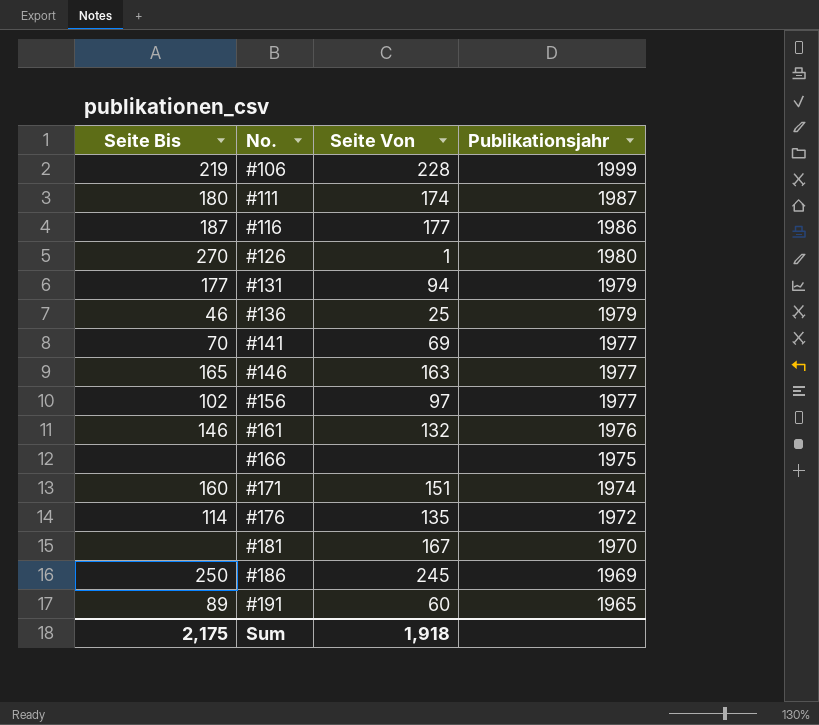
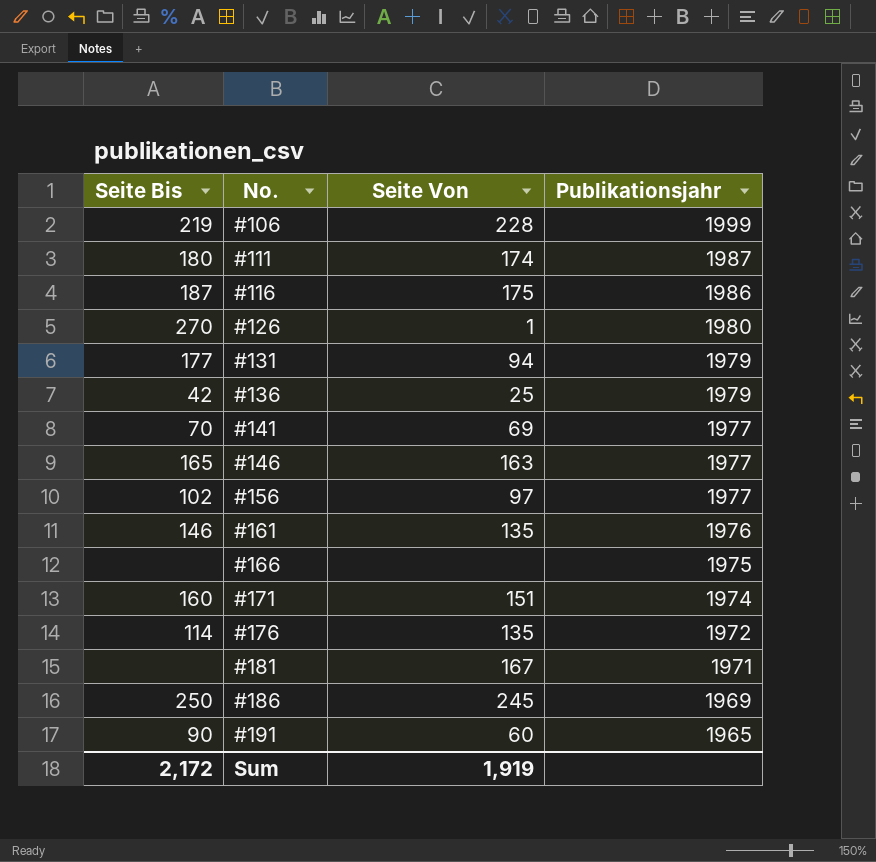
#116 | Seite Von: 177 -> 175
#136 | Seite Bis: 46 -> 42
#161 | Seite Von: 132 -> 135
#181 | Publikationsjahr: 1970 -> 1971
#191 | Seite Bis: 89 -> 90
Sum | Seite Bis: 2,175 -> 2,172
Sum | Seite Von: 1,918 -> 1,919

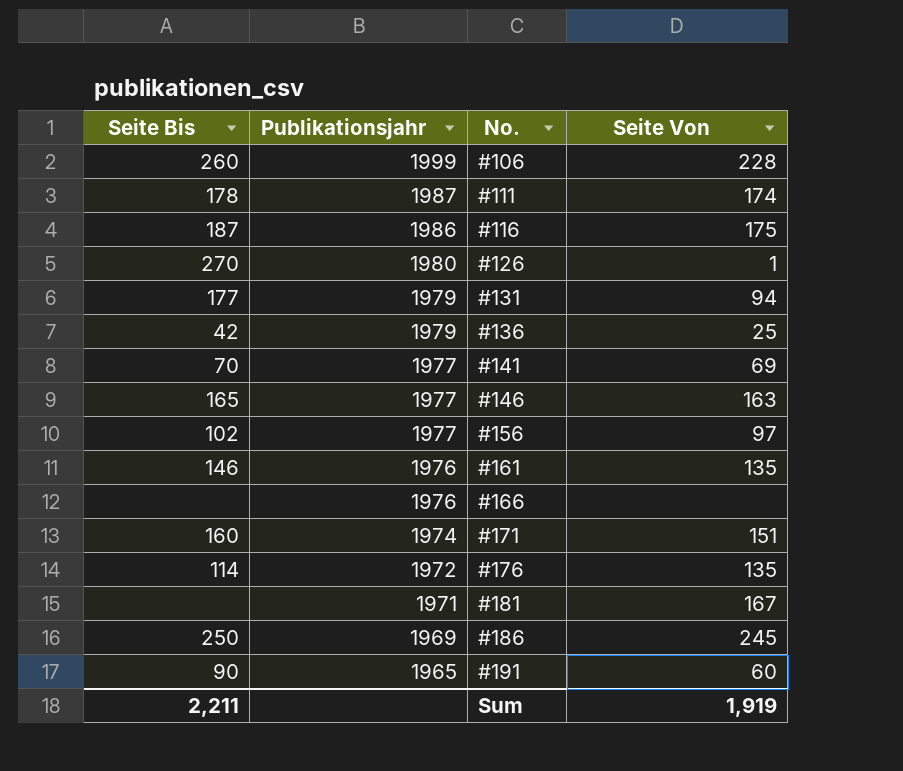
column Publikationsjahr | position: 4 -> 2
#106 | Seite Bis: 219 -> 260
#111 | Seite Bis: 180 -> 178
#166 | Publikationsjahr: 1975 -> 1976
Sum | Seite Bis: 2,172 -> 2,211

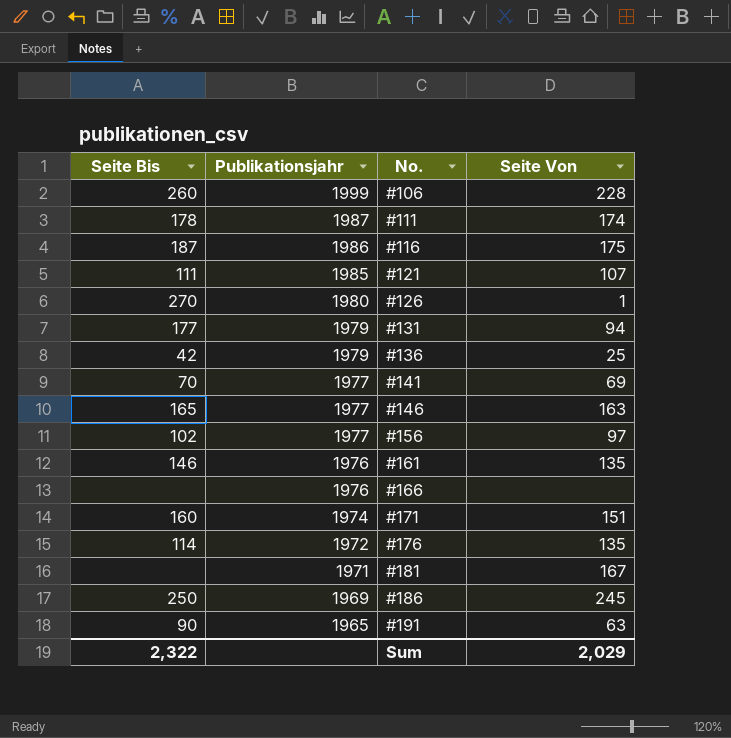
row #121: none -> 111 | 1985 | 107
#191 | Seite Von: 60 -> 63
Sum | Seite Bis: 2,211 -> 2,322
Sum | Seite Von: 1,919 -> 2,029

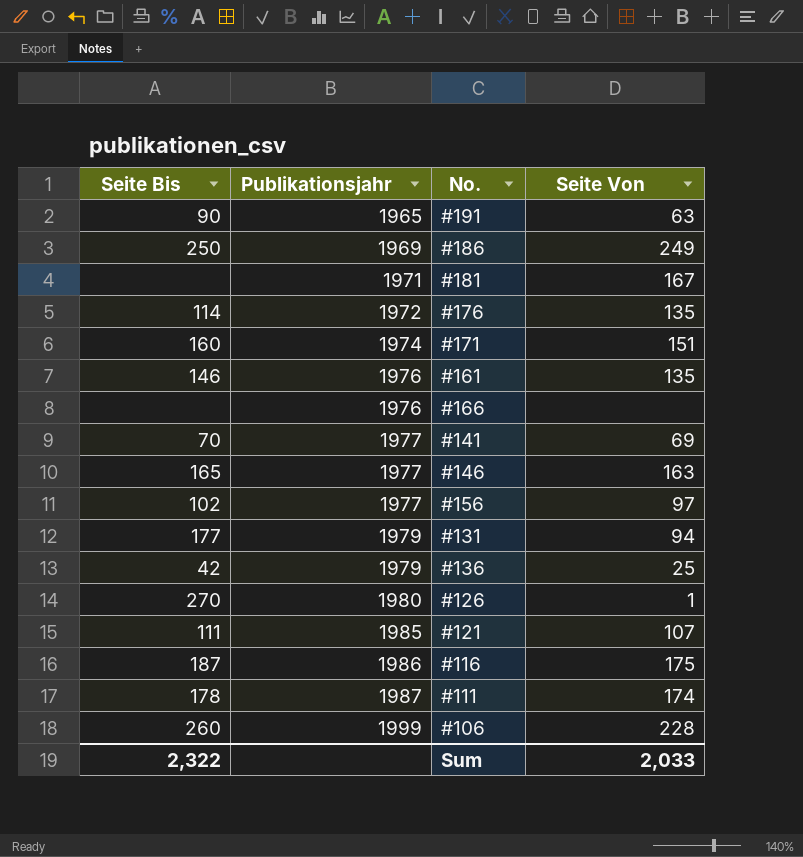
row order: Publikationsjahr descending -> Publikationsjahr ascending
#186 | Seite Von: 245 -> 249
Sum | Seite Von: 2,029 -> 2,033

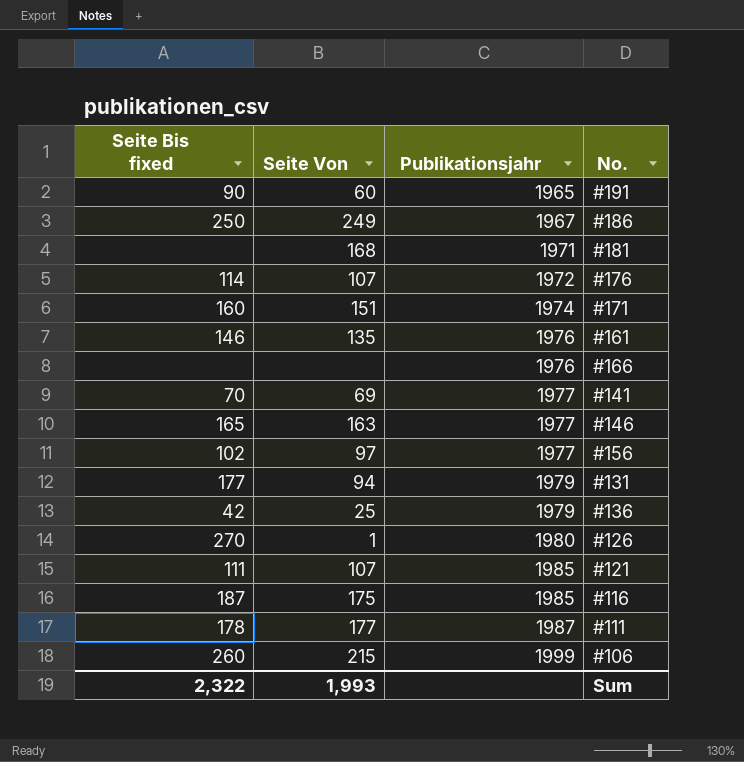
column name: Seite Bis -> Seite Bis fixed
column Seite Von | position: 4 -> 2
#191 | Seite Von: 63 -> 60
#186 | Publikationsjahr: 1969 -> 1967
#181 | Seite Von: 167 -> 168
#176 | Seite Von: 135 -> 107
#116 | Publikationsjahr: 1986 -> 1985
#111 | Seite Von: 174 -> 177
#106 | Seite Von: 228 -> 215
Sum | Seite Von: 2,033 -> 1,993

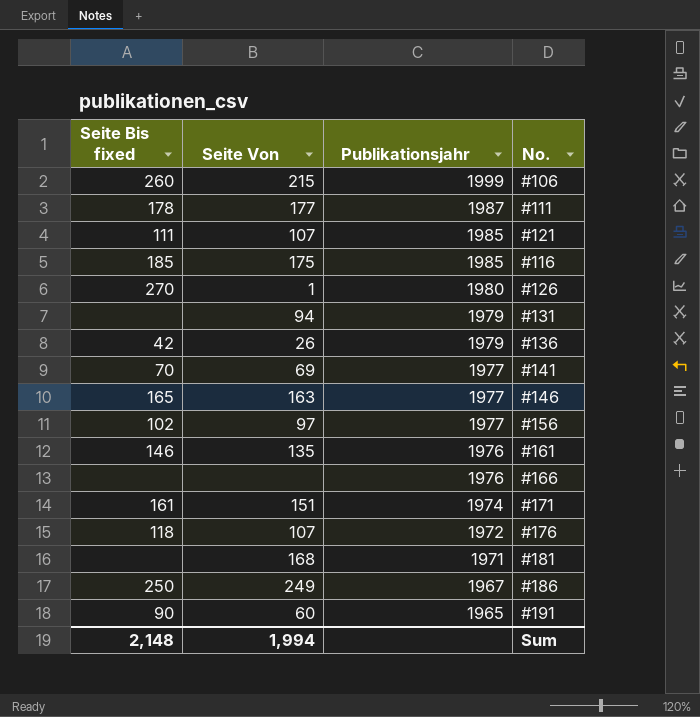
row order: Publikationsjahr ascending -> Publikationsjahr descending
#116 | Seite Bis fixed: 187 -> 185
#131 | Seite Bis fixed: 177 -> none
#136 | Seite Von: 25 -> 26
#171 | Seite Bis fixed: 160 -> 161
#176 | Seite Bis fixed: 114 -> 118
Sum | Seite Bis fixed: 2,322 -> 2,148
Sum | Seite Von: 1,993 -> 1,994

